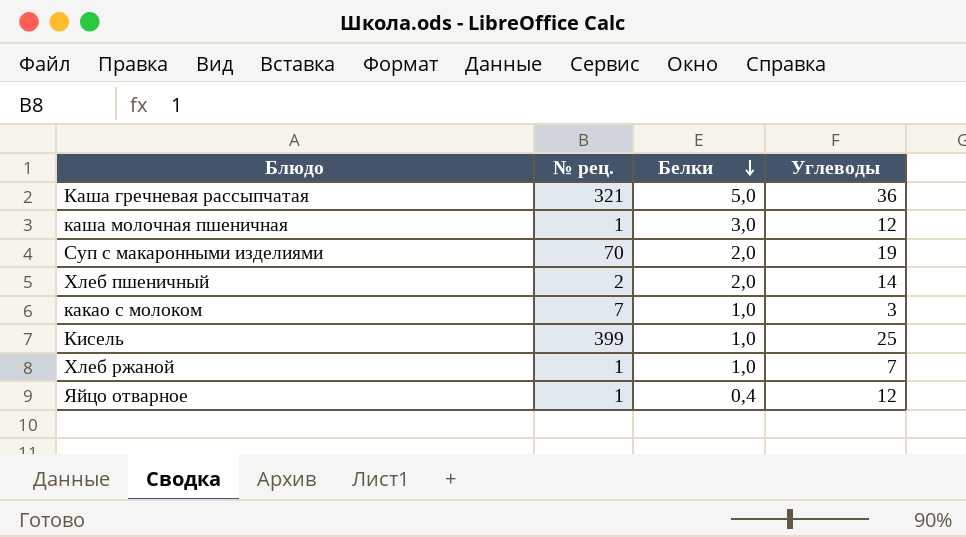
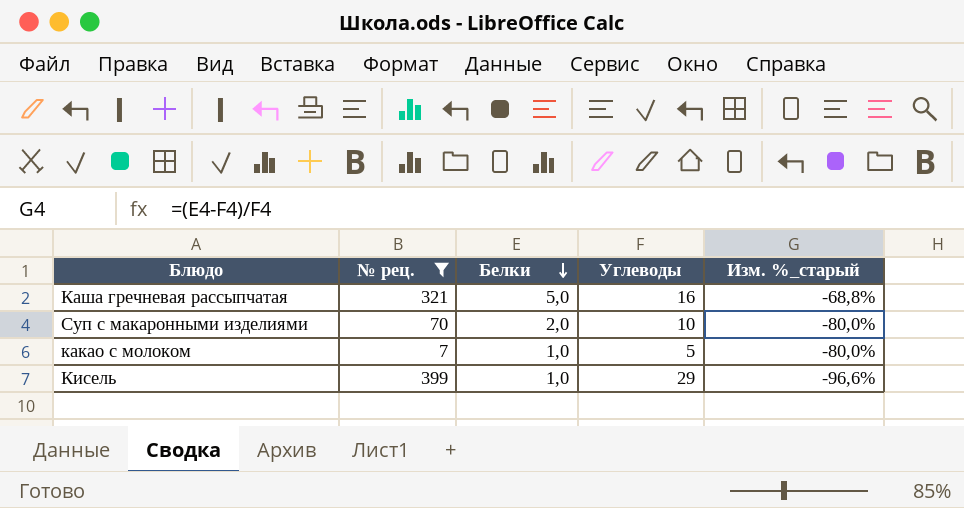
filter: none -> № рец. >= 7
column Изм. %_старый | formula: none -> ([Белки] - [Углеводы]) / [Углеводы]
Каша гречневая рассыпчатая | Углеводы: 36 -> 16
Суп с макаронными изделиями | Углеводы: 19 -> 10
какао с молоком | Углеводы: 3 -> 5
Кисель | Углеводы: 25 -> 29

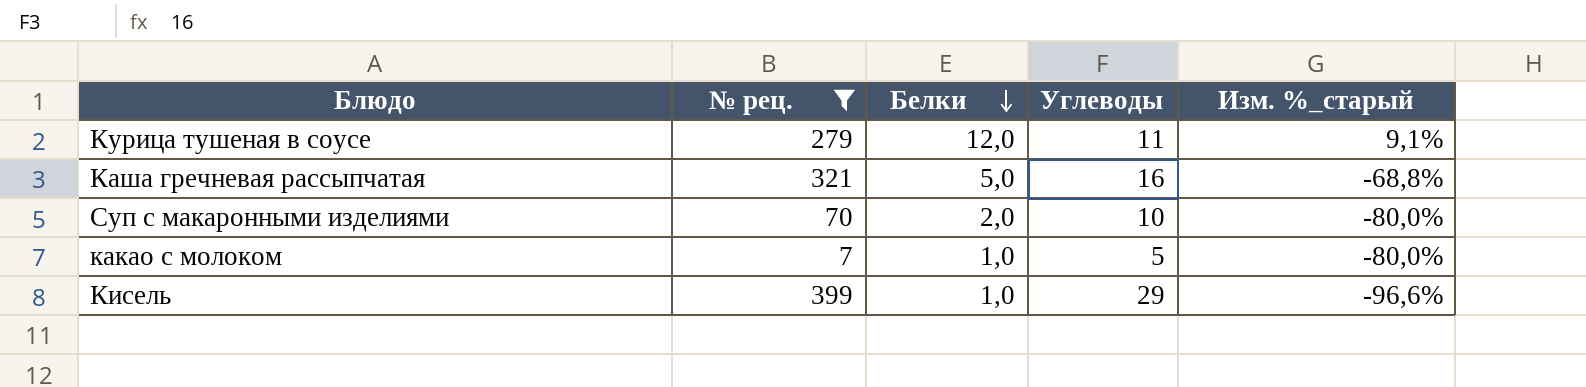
row Курица тушеная в соусе: none -> 279 | 12,0 | 11 | 9,1%

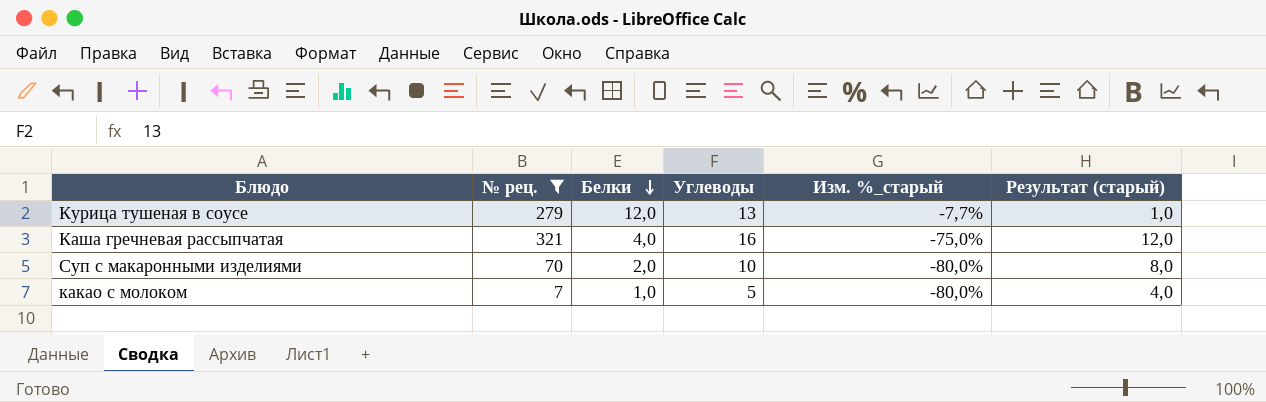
column Результат (старый) | formula: none -> [Углеводы] - [Белки]
row Кисель: 399 | 1,0 | 29 | -96,6% -> none
Курица тушеная в соусе | Углеводы: 11 -> 13
Курица тушеная в соусе | Изм. %_старый: 9,1% -> -7,7%
Каша гречневая рассыпчатая | Белки: 5,0 -> 4,0
Каша гречневая рассыпчатая | Изм. %_старый: -68,8% -> -75,0%

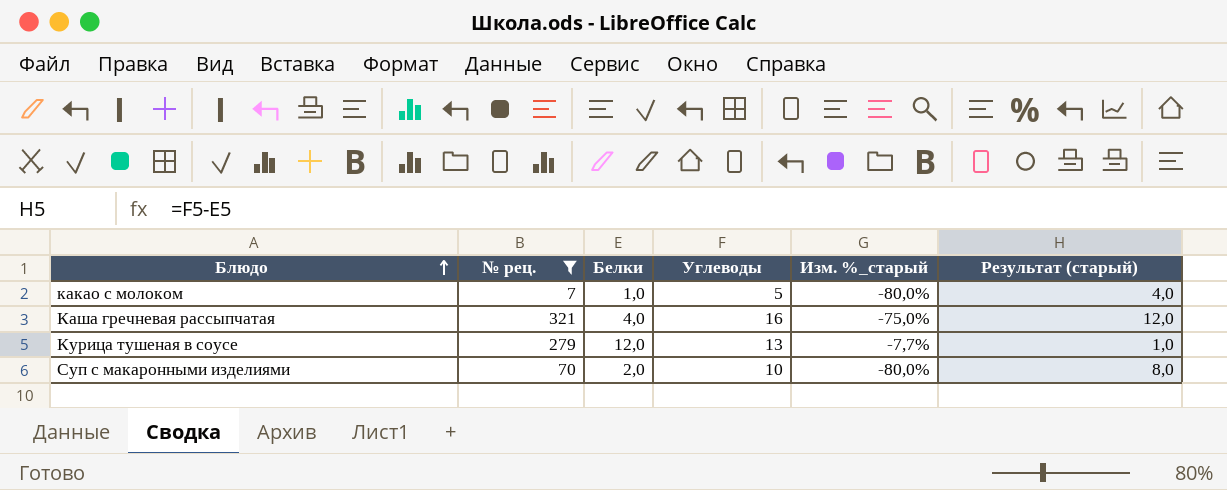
row order: Белки descending -> Блюдо ascending

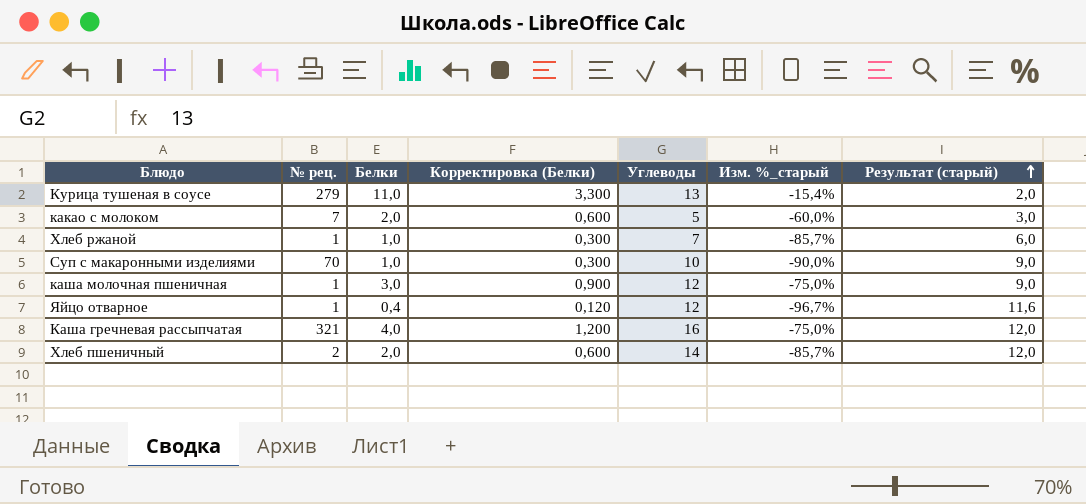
filter: № рец. >= 7 -> none
row order: Блюдо ascending -> Результат (старый) ascending
column Корректировка (Белки) | formula: none -> [Белки] * 0,3
Курица тушеная в соусе | Белки: 12,0 -> 11,0
Курица тушеная в соусе | Изм. %_старый: -7,7% -> -15,4%
Курица тушеная в соусе | Результат (старый): 1,0 -> 2,0
какао с молоком | Белки: 1,0 -> 2,0
какао с молоком | Изм. %_старый: -80,0% -> -60,0%
какао с молоком | Результат (старый): 4,0 -> 3,0
Суп с макаронными изделиями | Белки: 2,0 -> 1,0
Суп с макаронными изделиями | Изм. %_старый: -80,0% -> -90,0%
Суп с макаронными изделиями | Результат (старый): 8,0 -> 9,0

